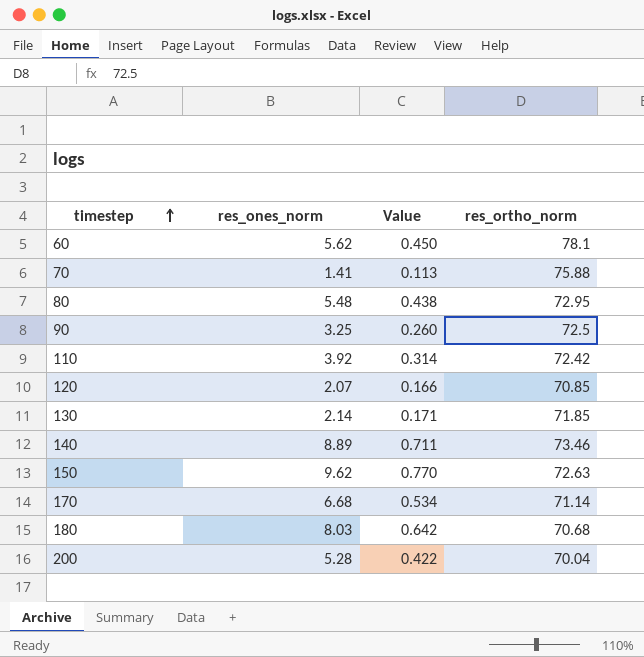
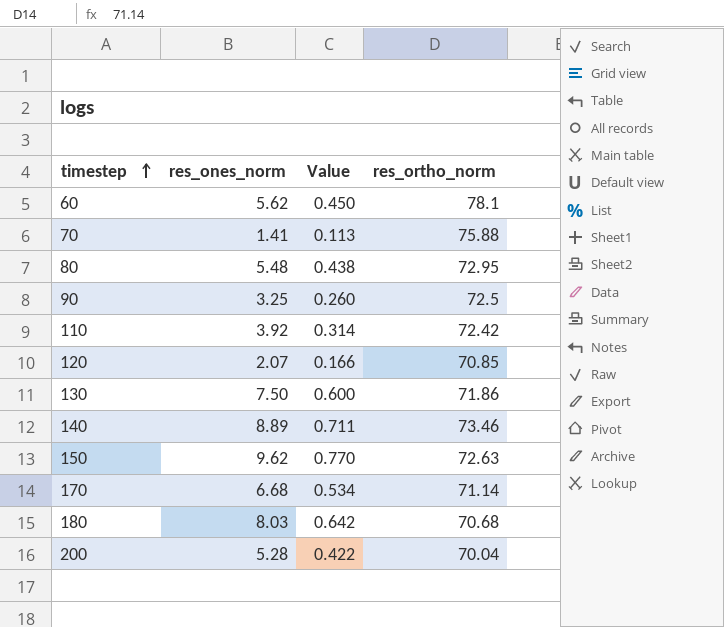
130 | res_ones_norm: 2.14 -> 7.50
130 | Value: 0.171 -> 0.600
130 | res_ortho_norm: 71.85 -> 71.86

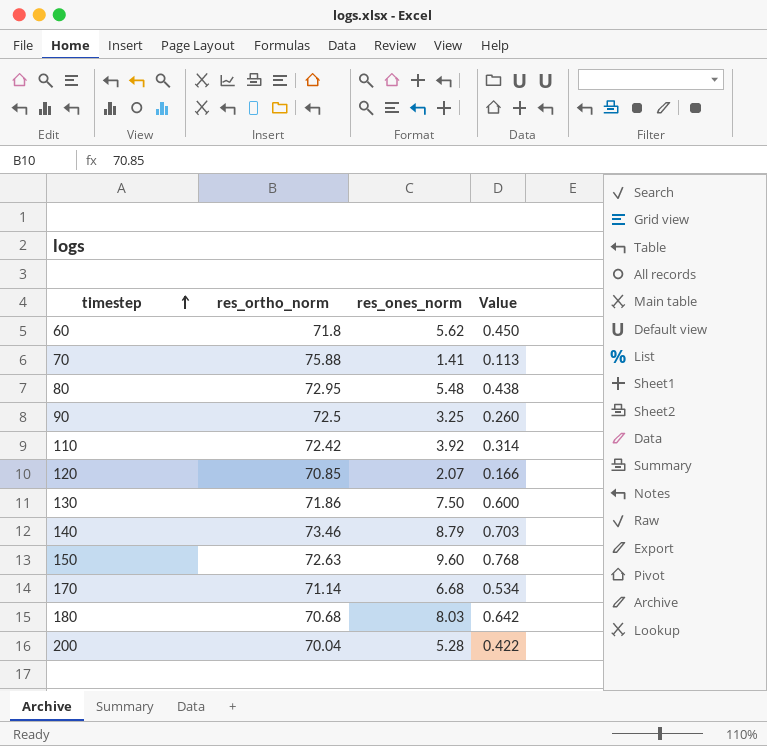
column res_ortho_norm | position: 4 -> 2
60 | res_ortho_norm: 78.1 -> 71.8
140 | res_ones_norm: 8.89 -> 8.79
140 | Value: 0.711 -> 0.703
150 | res_ones_norm: 9.62 -> 9.60
150 | Value: 0.770 -> 0.768

